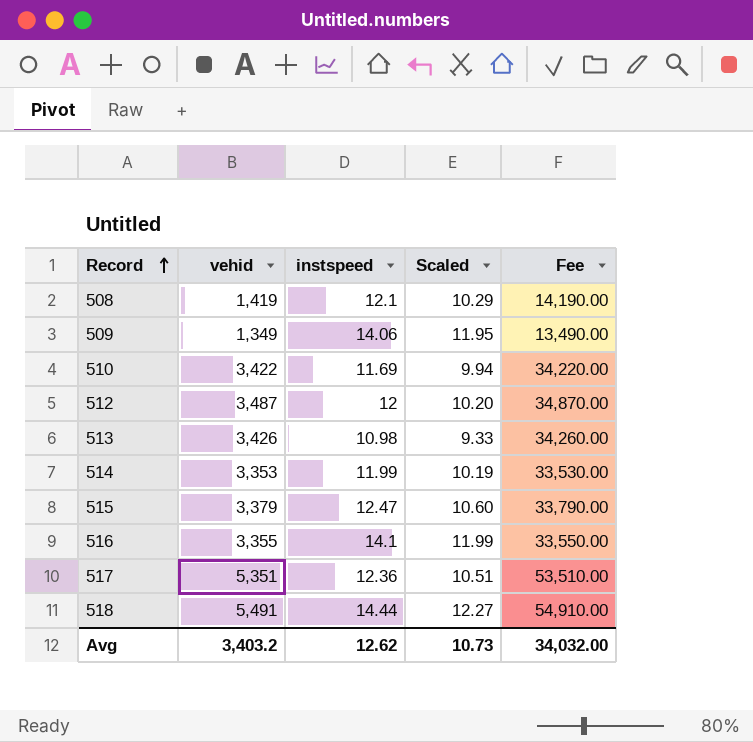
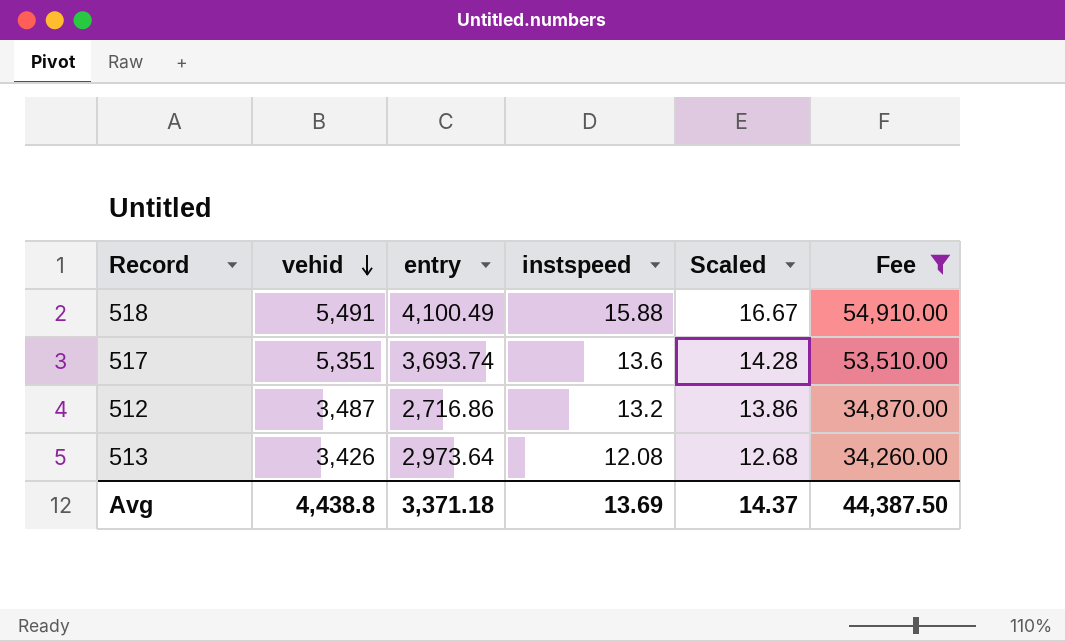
filter: none -> Fee >= 34,260.00
row order: Record ascending -> vehid descending
column entry | position: none -> 3
column Scaled | formula: [instspeed] * 0.85 -> [instspeed] * 1.05
518 | instspeed: 14.44 -> 15.88
517 | instspeed: 12.36 -> 13.6
512 | instspeed: 12 -> 13.2
513 | instspeed: 10.98 -> 12.08
Avg | vehid: 3,403.2 -> 4,438.8
Avg | instspeed: 12.62 -> 13.69
Avg | Scaled: 10.73 -> 14.37
Avg | Fee: 34,032.00 -> 44,387.50

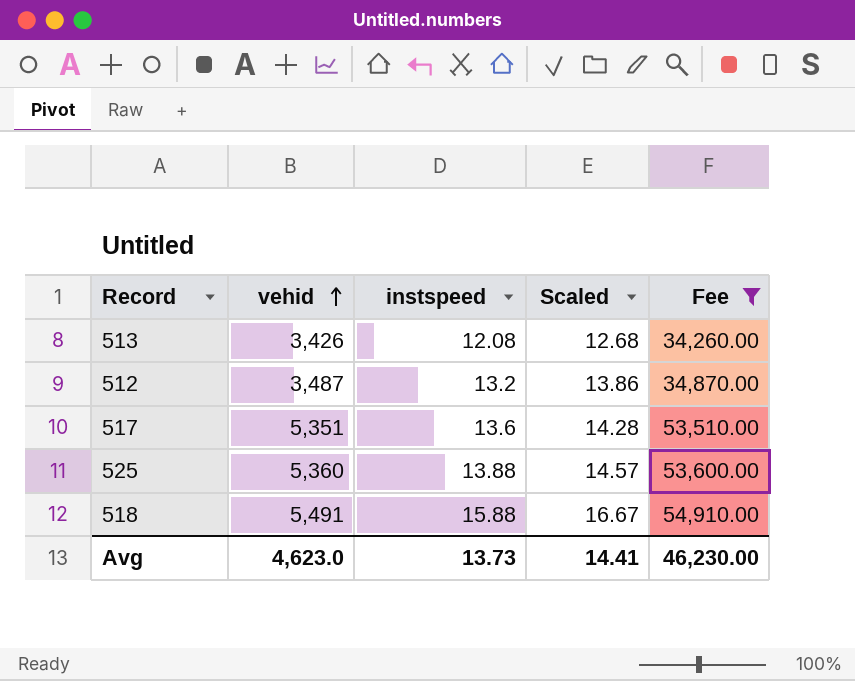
row order: vehid descending -> vehid ascending
column entry | position: 3 -> none
row 525: none -> 5,360 | 13.88 | 14.57 | 53,600.00
Avg | vehid: 4,438.8 -> 4,623.0
Avg | instspeed: 13.69 -> 13.73
Avg | Scaled: 14.37 -> 14.41
Avg | Fee: 44,387.50 -> 46,230.00

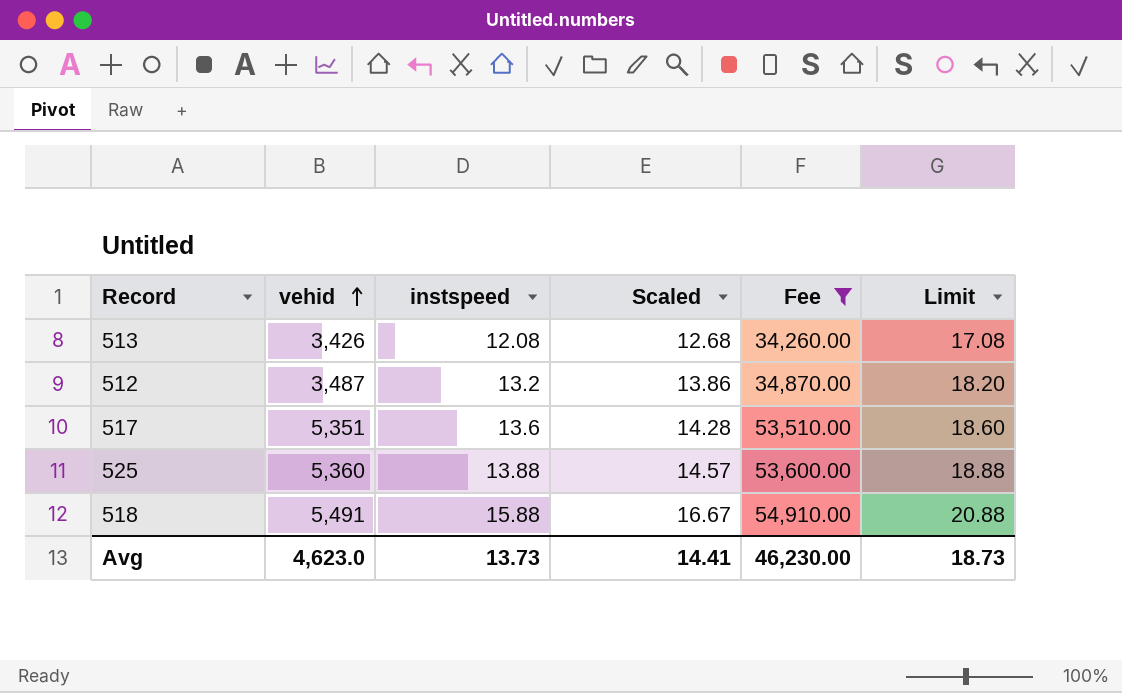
column Limit | formula: none -> [instspeed] + 5

